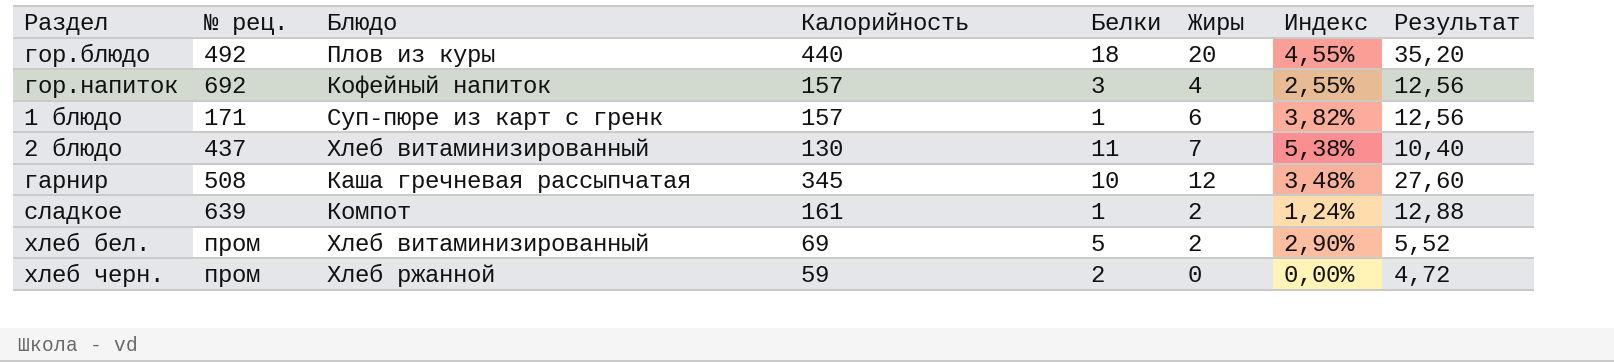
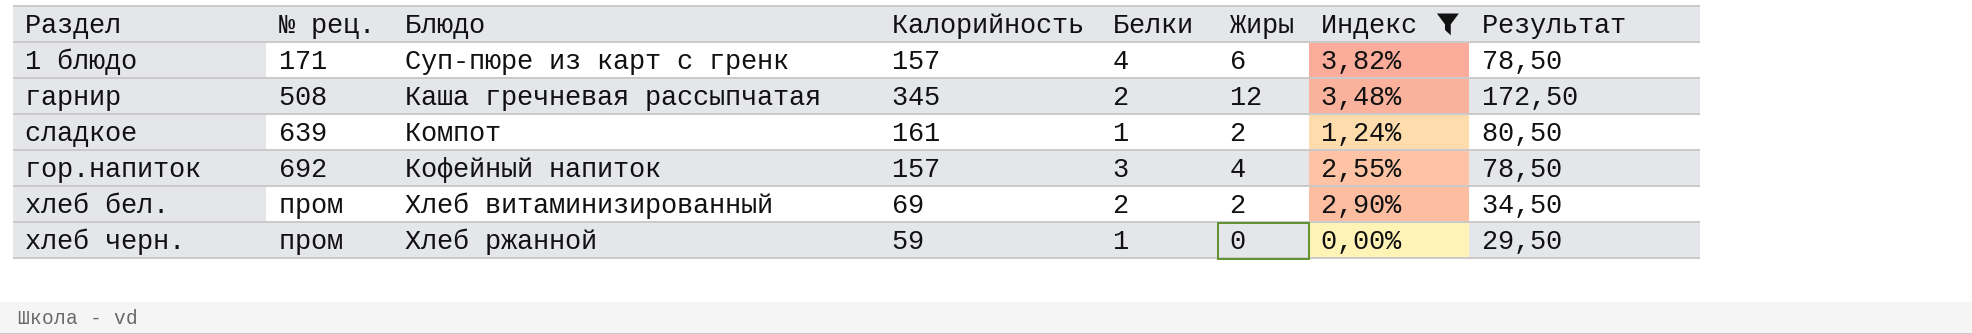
filter: none -> Индекс <= 3,82%
row order: none -> № рец. ascending
column Результат | formula: [Калорийность] * 0,08 -> [Калорийность] * 0,5
1 блюдо | Белки: 1 -> 4
гарнир | Белки: 10 -> 2
хлеб бел. | Белки: 5 -> 2
хлеб черн. | Белки: 2 -> 1

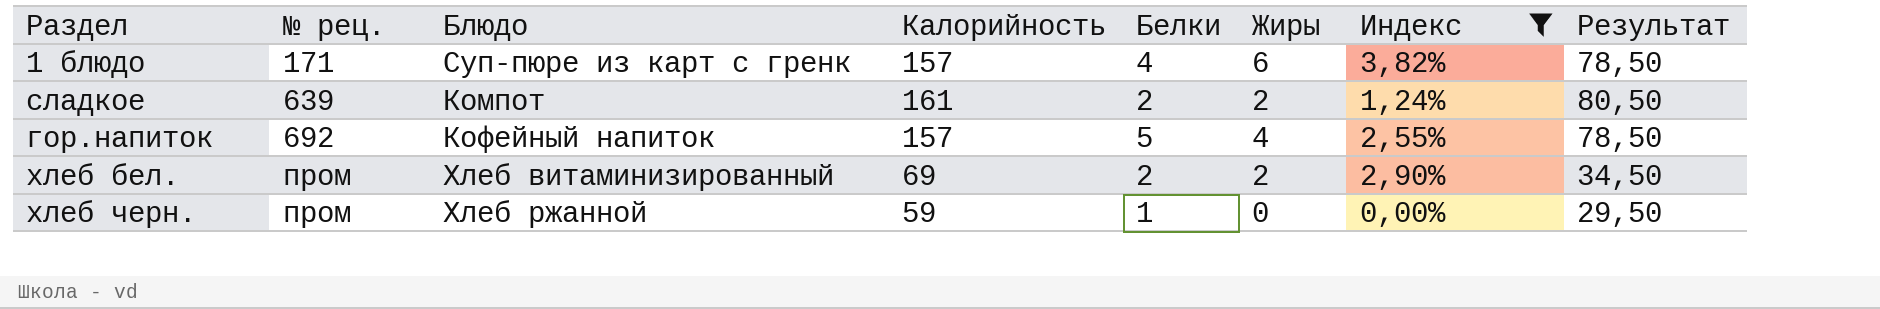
row гарнир: 508 | Каша гречневая рассыпчатая | 345 | 2 | 12 | 3,48% | 172,50 -> none
сладкое | Белки: 1 -> 2
гор.напиток | Белки: 3 -> 5

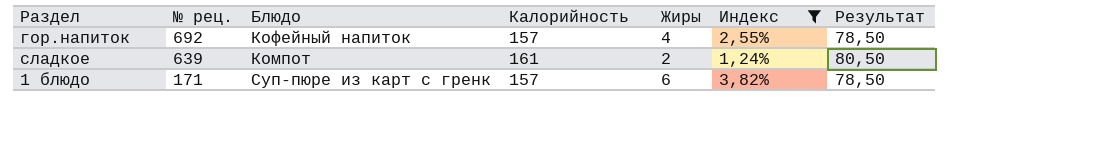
row order: № рец. ascending -> № рец. descending
column Белки | position: 5 -> none
row хлеб бел.: пром | Хлеб витаминизированный | 69 | 2 | 2 | 2,90% | 34,50 -> none
row хлеб черн.: пром | Хлеб ржанной | 59 | 1 | 0 | 0,00% | 29,50 -> none

